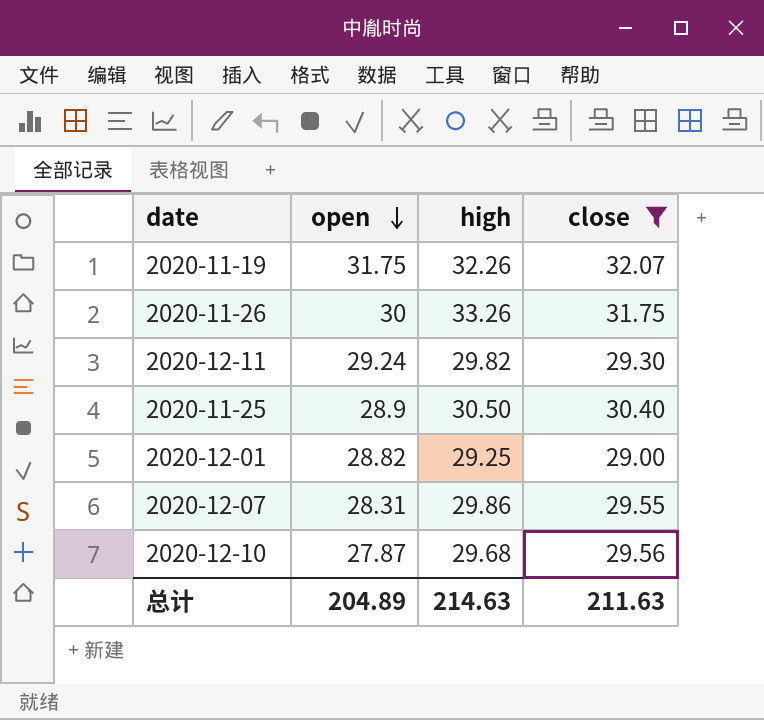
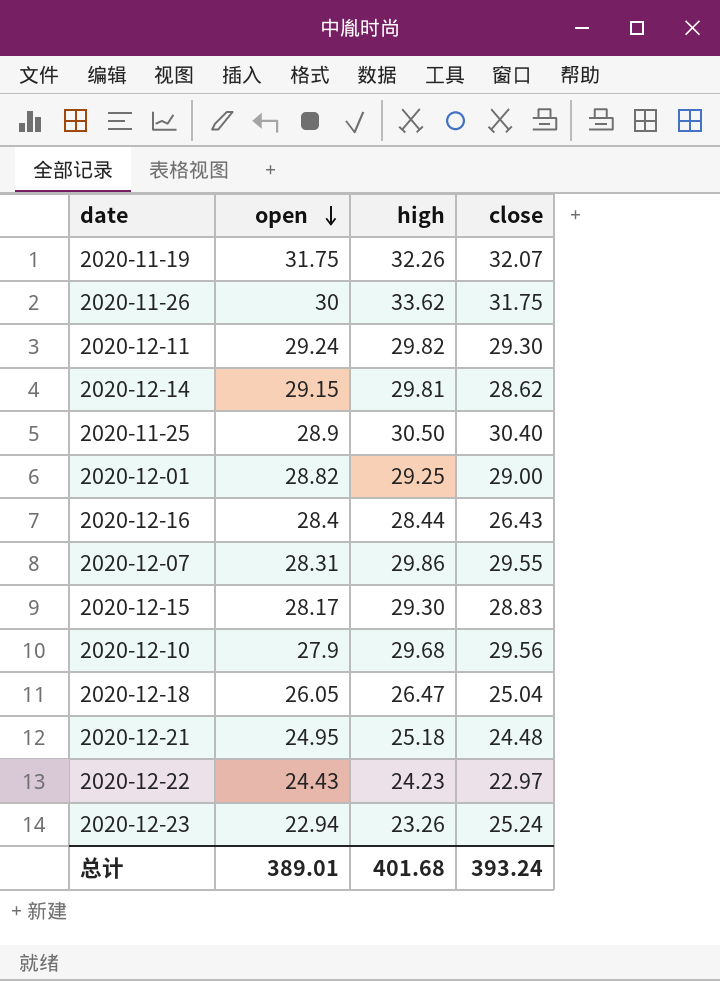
filter: close >= 29.00 -> none
2020-11-26 | high: 33.26 -> 33.62
2020-12-10 | open: 27.87 -> 27.9
总计 | open: 204.89 -> 389.01
总计 | high: 214.63 -> 401.68
总计 | close: 211.63 -> 393.24

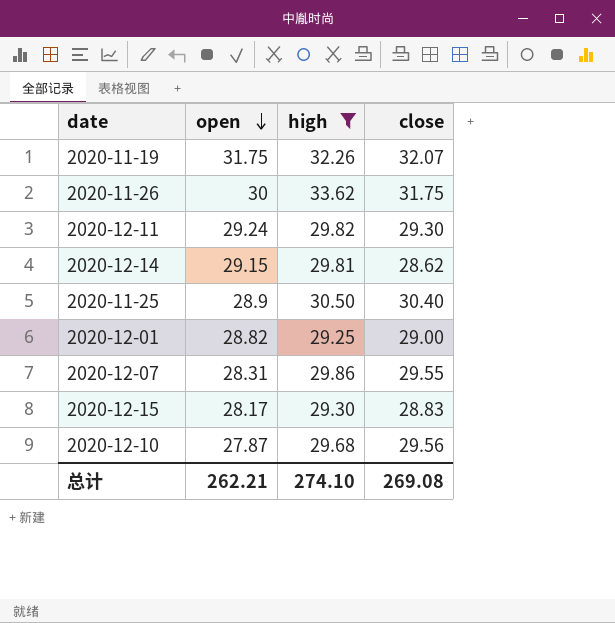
filter: none -> high >= 29.25
2020-12-10 | open: 27.9 -> 27.87
总计 | open: 389.01 -> 262.21
总计 | high: 401.68 -> 274.10
总计 | close: 393.24 -> 269.08

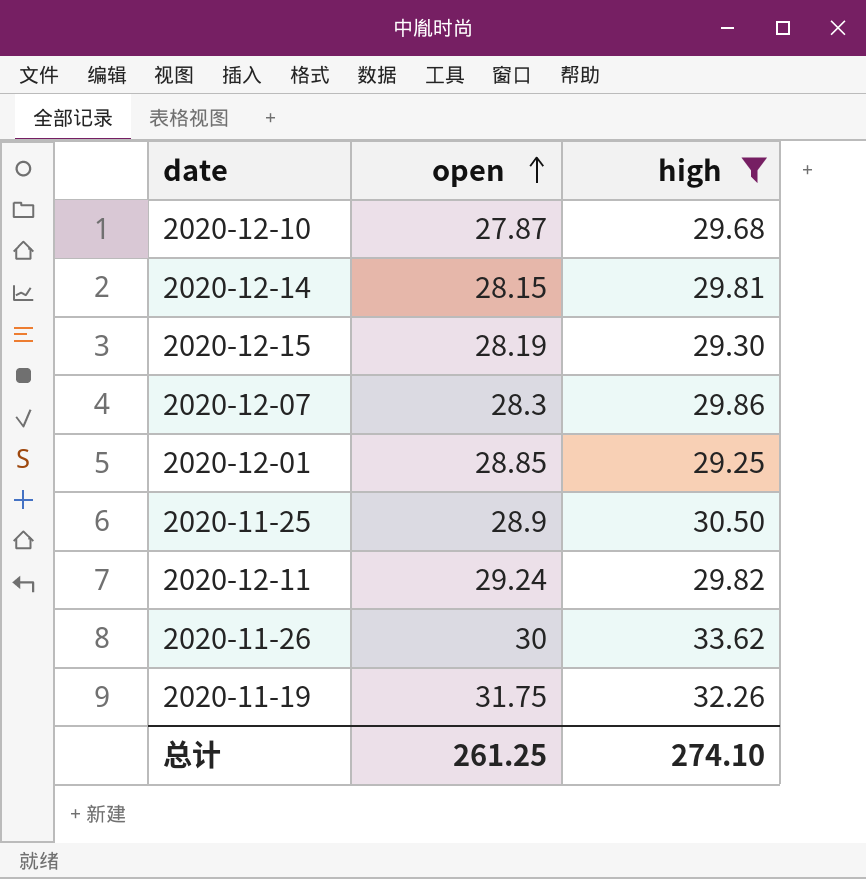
row order: open descending -> open ascending
column close | position: 4 -> none
2020-12-14 | open: 29.15 -> 28.15
2020-12-15 | open: 28.17 -> 28.19
2020-12-07 | open: 28.31 -> 28.3
2020-12-01 | open: 28.82 -> 28.85
总计 | open: 262.21 -> 261.25

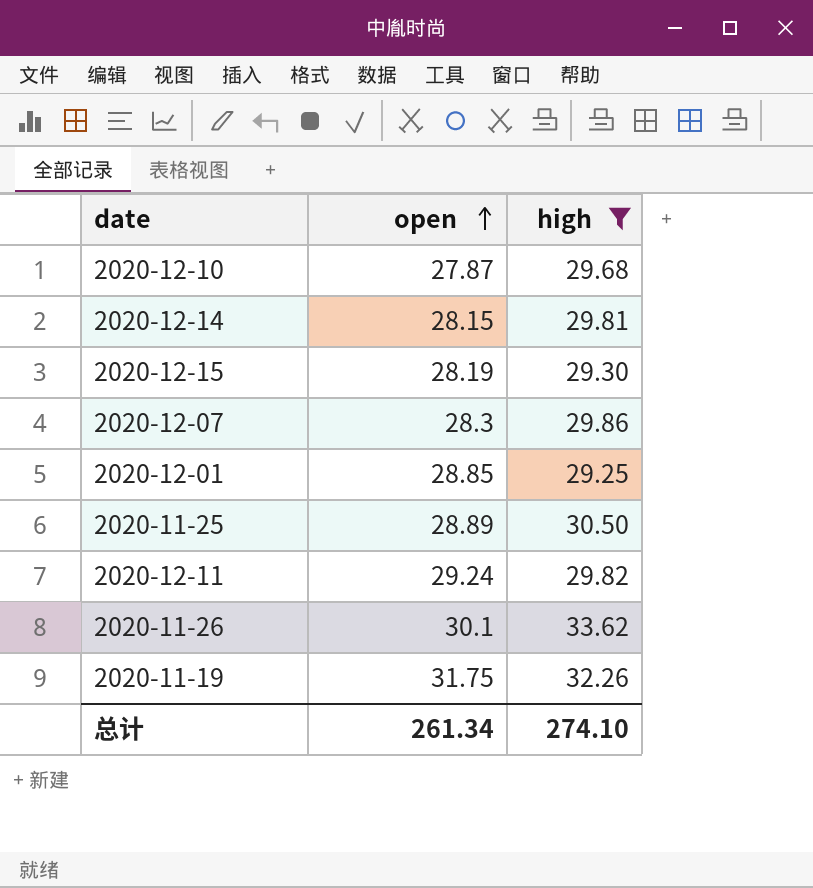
2020-11-25 | open: 28.9 -> 28.89
2020-11-26 | open: 30 -> 30.1
总计 | open: 261.25 -> 261.34

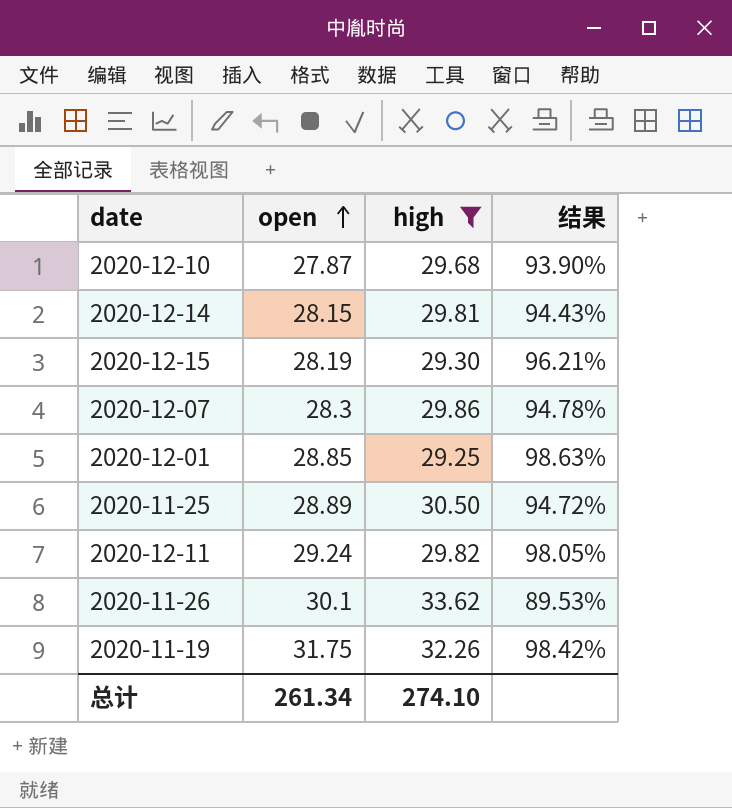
column 结果 | formula: none -> [open] / [high]

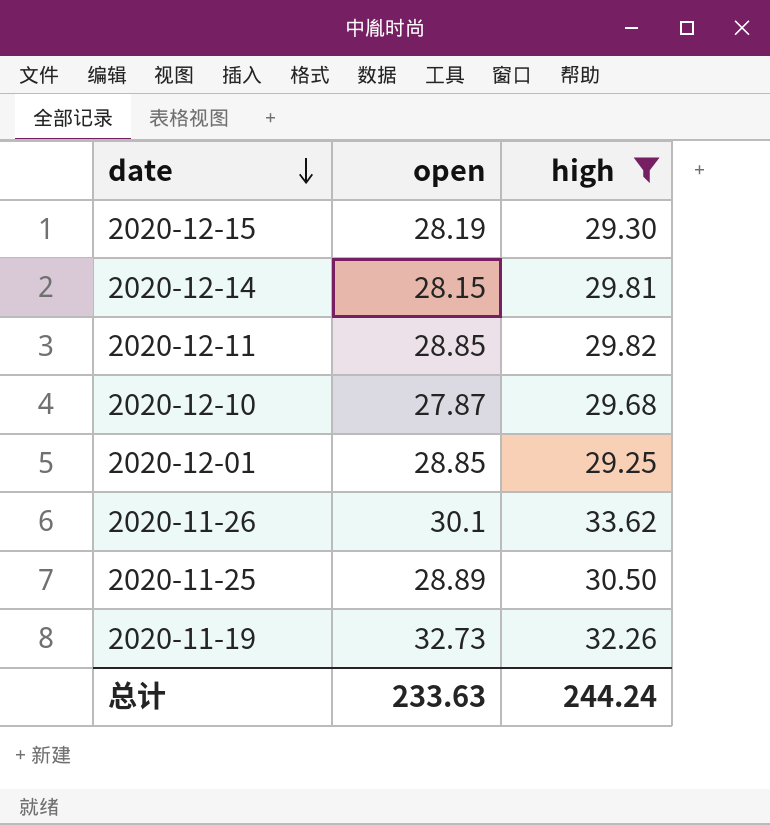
row order: open ascending -> date descending
column 结果 | formula: [open] / [high] -> none
row 2020-12-07: 28.3 | 29.86 | 94.78% -> none
2020-12-11 | open: 29.24 -> 28.85
2020-11-19 | open: 31.75 -> 32.73
总计 | open: 261.34 -> 233.63
总计 | high: 274.10 -> 244.24

